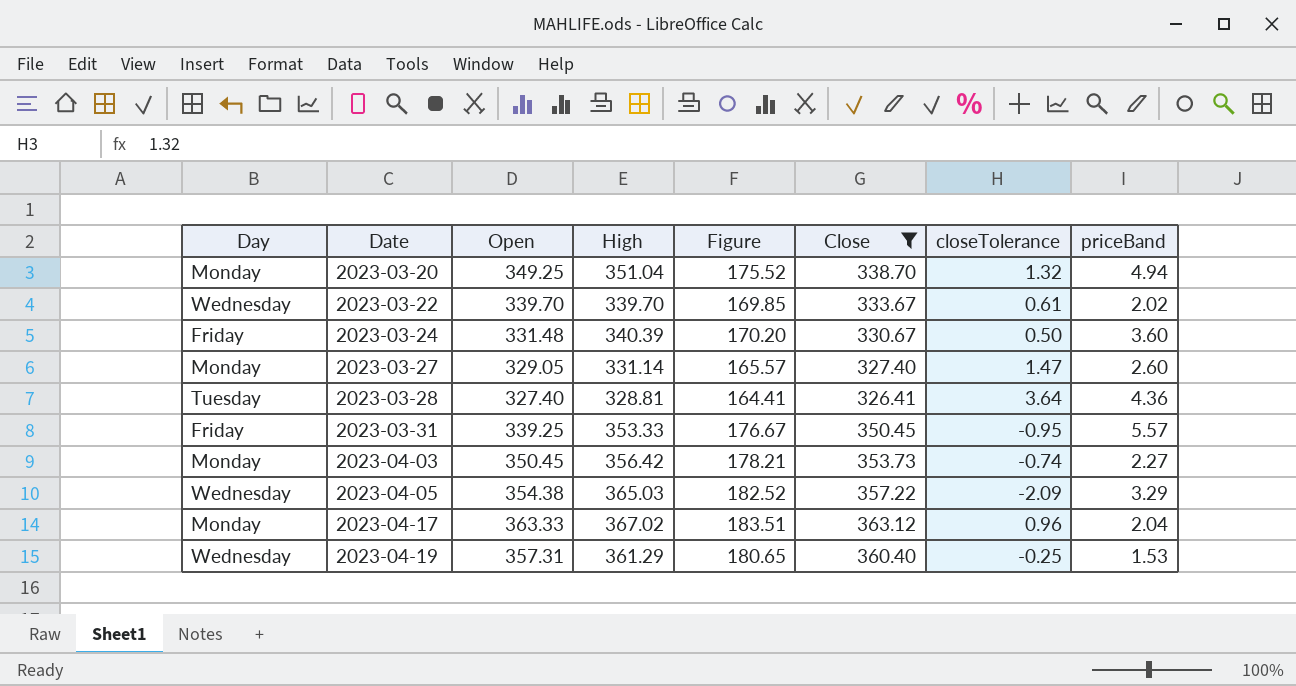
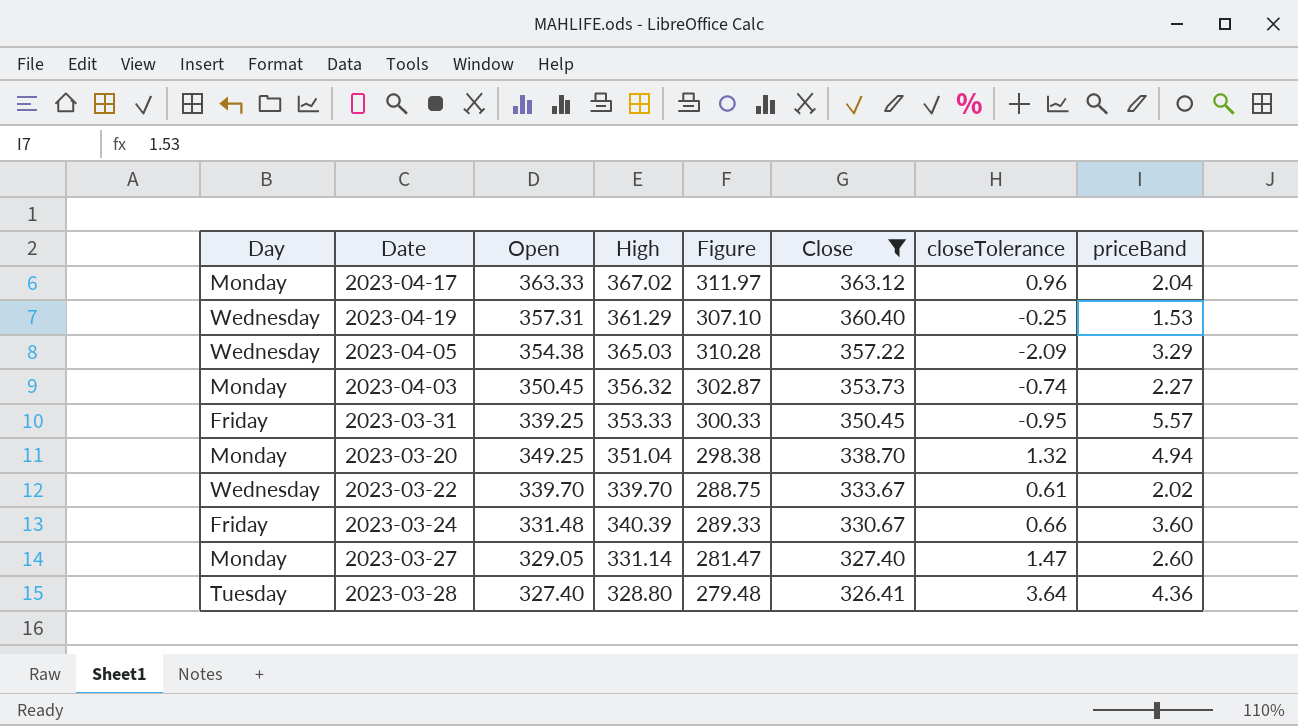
row order: Date ascending -> Close descending
column Figure | formula: [High] * 0.5 -> [High] * 0.85
2023-04-03 | High: 356.42 -> 356.32
2023-03-24 | closeTolerance: 0.50 -> 0.66
2023-03-28 | High: 328.81 -> 328.80

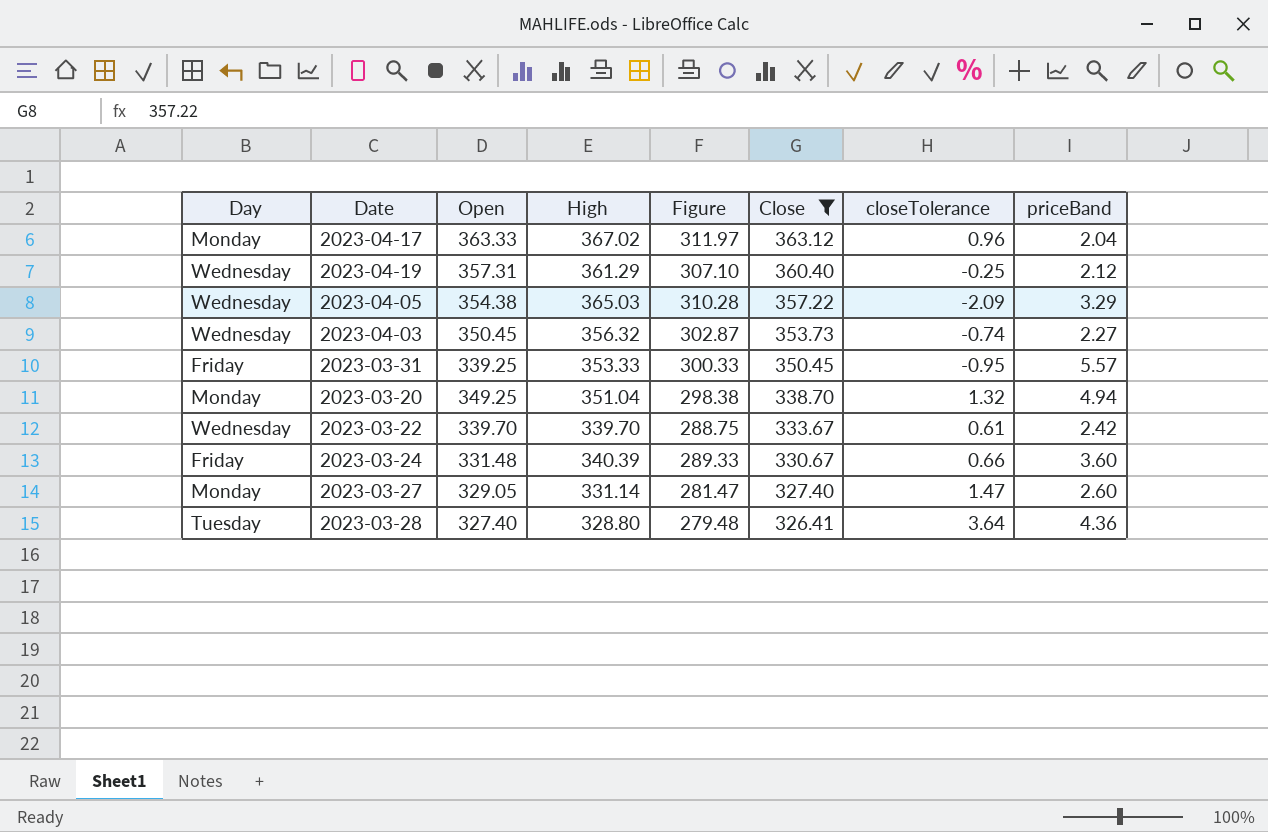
2023-04-19 | priceBand: 1.53 -> 2.12
2023-04-03 | Day: Monday -> Wednesday
2023-03-22 | priceBand: 2.02 -> 2.42

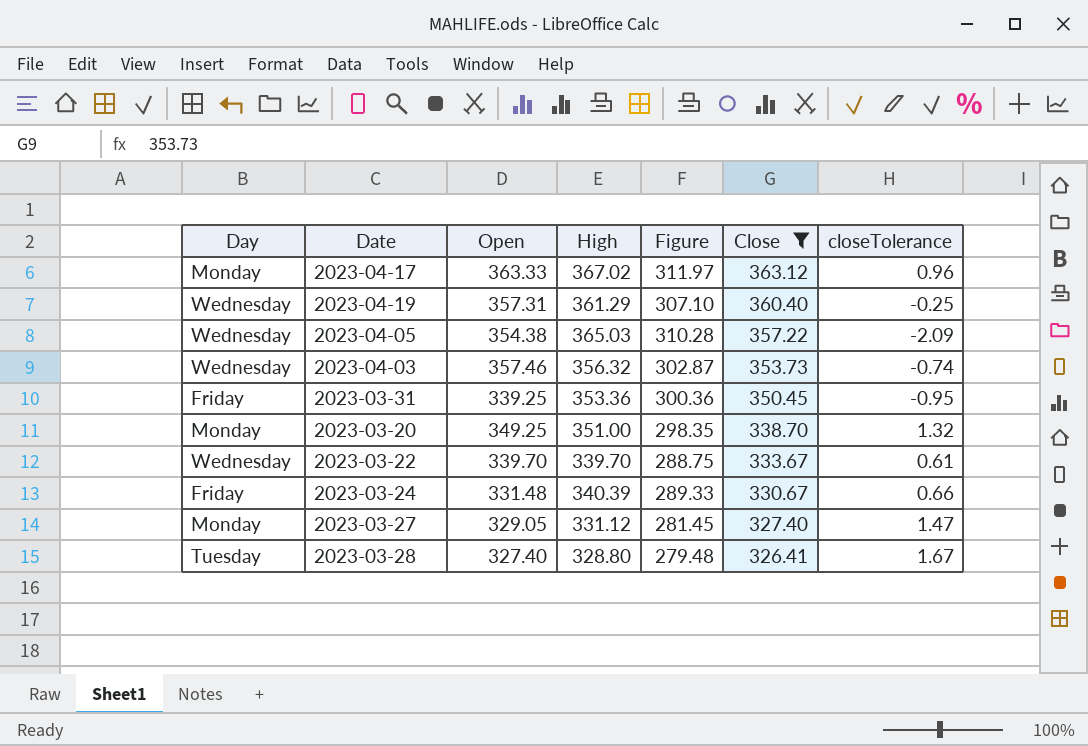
column priceBand | position: 8 -> none
2023-04-03 | Open: 350.45 -> 357.46
2023-03-31 | High: 353.33 -> 353.36
2023-03-31 | Figure: 300.33 -> 300.36
2023-03-20 | High: 351.04 -> 351.00
2023-03-20 | Figure: 298.38 -> 298.35
2023-03-27 | High: 331.14 -> 331.12
2023-03-27 | Figure: 281.47 -> 281.45
2023-03-28 | closeTolerance: 3.64 -> 1.67

